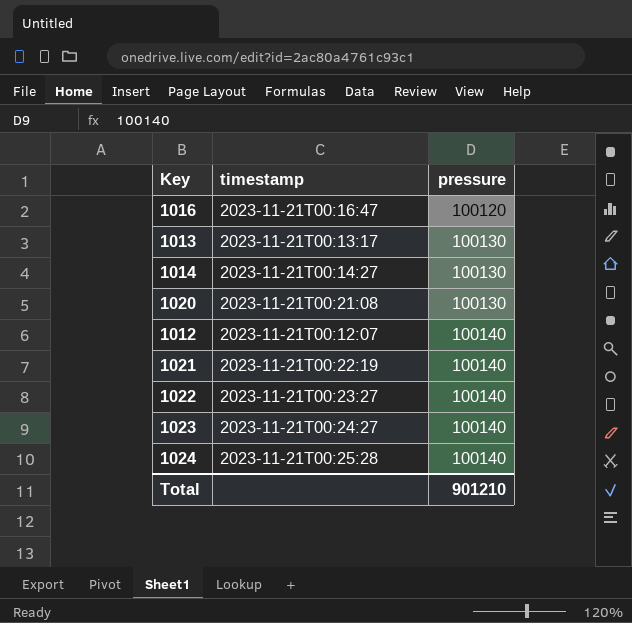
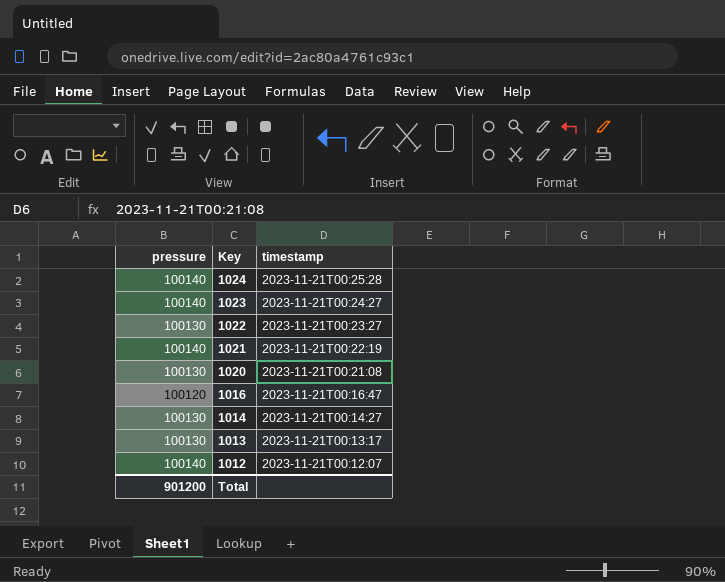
row order: pressure ascending -> Key descending
column pressure | position: 3 -> 1
1022 | pressure: 100140 -> 100130
Total | pressure: 901210 -> 901200

